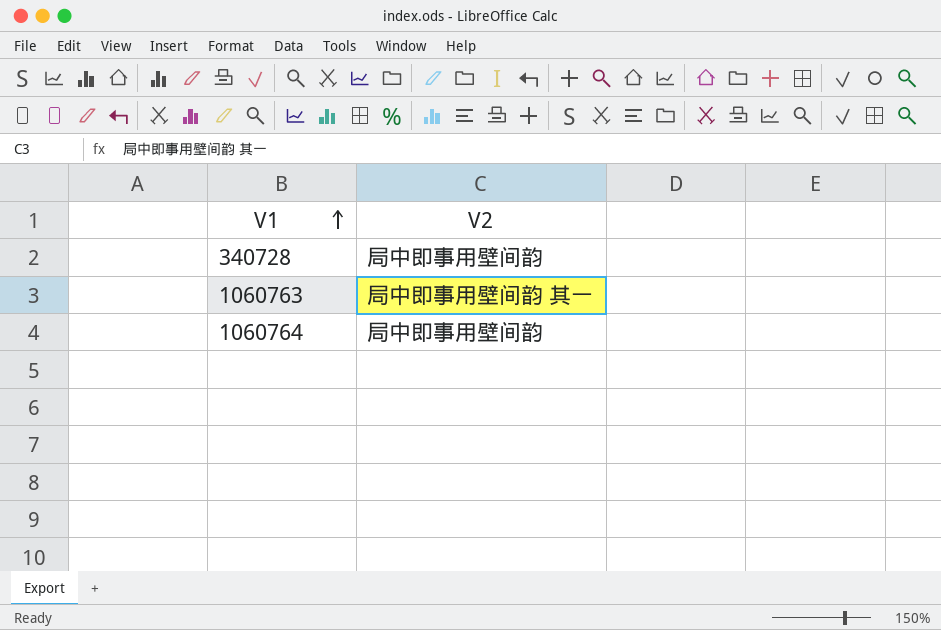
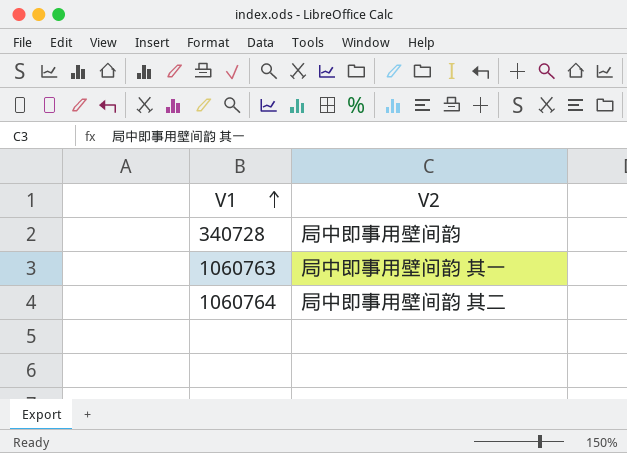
1060764 | V2: 局中即事用壁间韵 -> 局中即事用壁间韵 其二

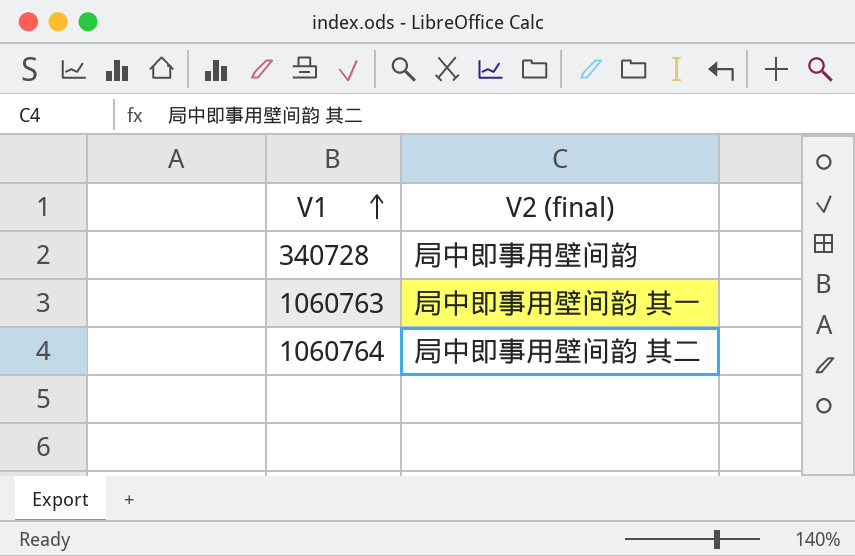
column name: V2 -> V2 (final)

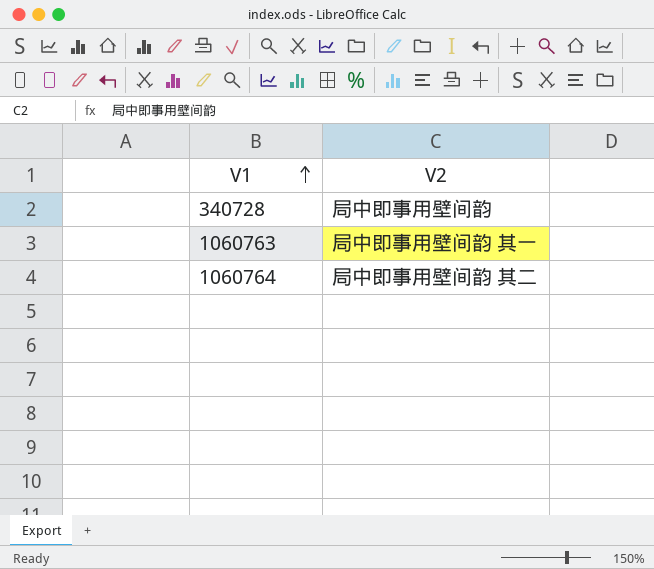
column name: V2 (final) -> V2

